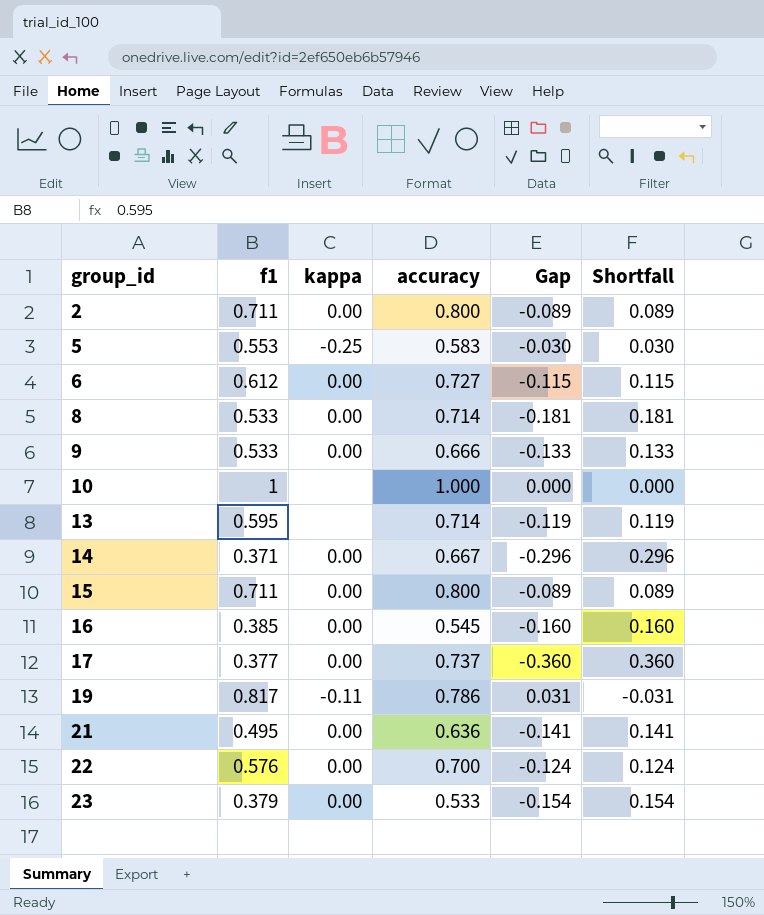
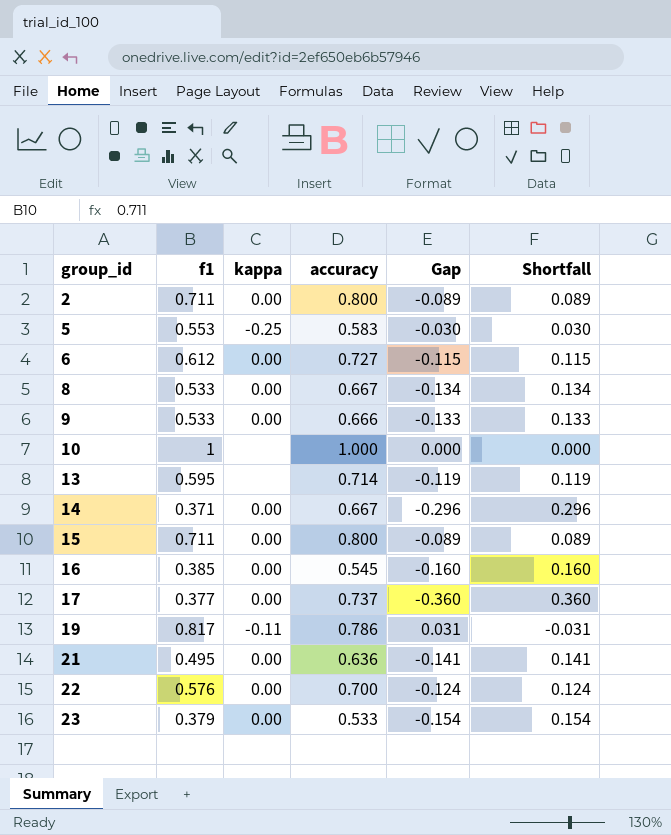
8 | accuracy: 0.714 -> 0.667
8 | Gap: -0.181 -> -0.134
8 | Shortfall: 0.181 -> 0.134

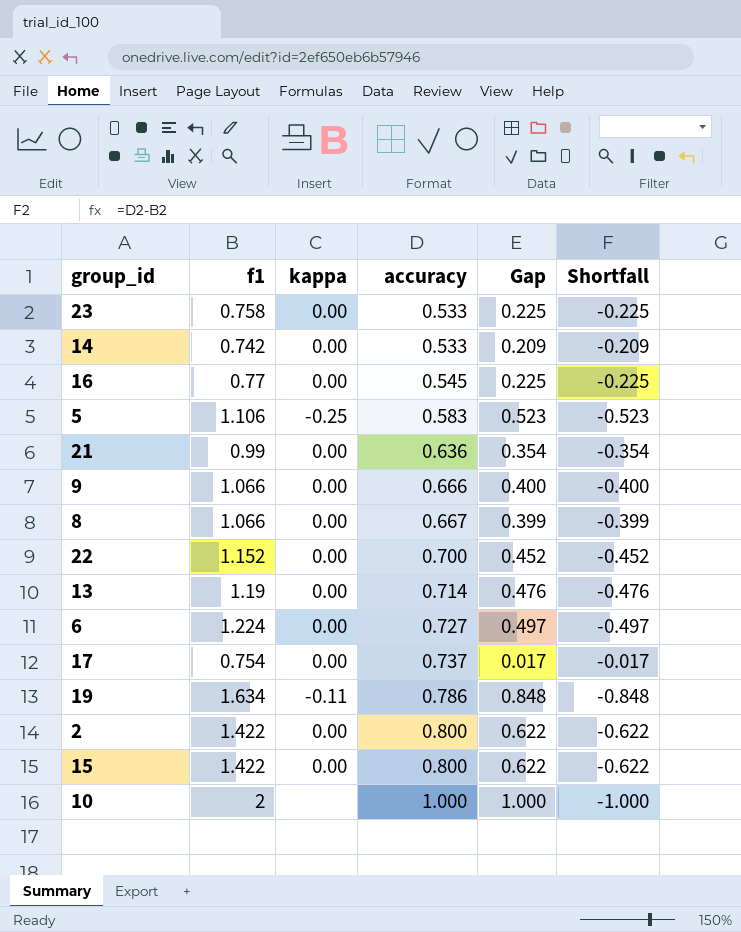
row order: group_id ascending -> accuracy ascending
23 | f1: 0.379 -> 0.758
23 | Gap: -0.154 -> 0.225
23 | Shortfall: 0.154 -> -0.225
14 | f1: 0.371 -> 0.742
14 | accuracy: 0.667 -> 0.533
14 | Gap: -0.296 -> 0.209
14 | Shortfall: 0.296 -> -0.209
16 | f1: 0.385 -> 0.77
16 | Gap: -0.160 -> 0.225
16 | Shortfall: 0.160 -> -0.225
5 | f1: 0.553 -> 1.106
5 | Gap: -0.030 -> 0.523
5 | Shortfall: 0.030 -> -0.523
21 | f1: 0.495 -> 0.99
21 | Gap: -0.141 -> 0.354
21 | Shortfall: 0.141 -> -0.354
9 | f1: 0.533 -> 1.066
9 | Gap: -0.133 -> 0.400
9 | Shortfall: 0.133 -> -0.400
8 | f1: 0.533 -> 1.066
8 | Gap: -0.134 -> 0.399
8 | Shortfall: 0.134 -> -0.399
22 | f1: 0.576 -> 1.152
22 | Gap: -0.124 -> 0.452
22 | Shortfall: 0.124 -> -0.452
13 | f1: 0.595 -> 1.19
13 | kappa: none -> 0.00
13 | Gap: -0.119 -> 0.476
13 | Shortfall: 0.119 -> -0.476
6 | f1: 0.612 -> 1.224
6 | Gap: -0.115 -> 0.497
6 | Shortfall: 0.115 -> -0.497
17 | f1: 0.377 -> 0.754
17 | Gap: -0.360 -> 0.017
17 | Shortfall: 0.360 -> -0.017
19 | f1: 0.817 -> 1.634
19 | Gap: 0.031 -> 0.848
19 | Shortfall: -0.031 -> -0.848
2 | f1: 0.711 -> 1.422
2 | Gap: -0.089 -> 0.622
2 | Shortfall: 0.089 -> -0.622
15 | f1: 0.711 -> 1.422
15 | Gap: -0.089 -> 0.622
15 | Shortfall: 0.089 -> -0.622
10 | f1: 1 -> 2
10 | Gap: 0.000 -> 1.000
10 | Shortfall: 0.000 -> -1.000

